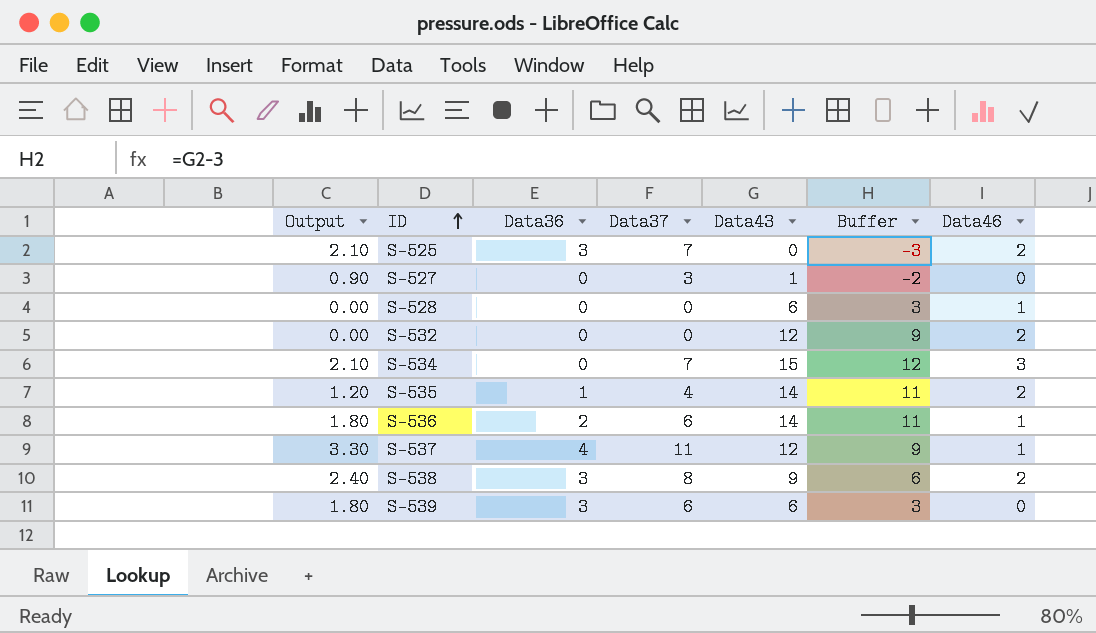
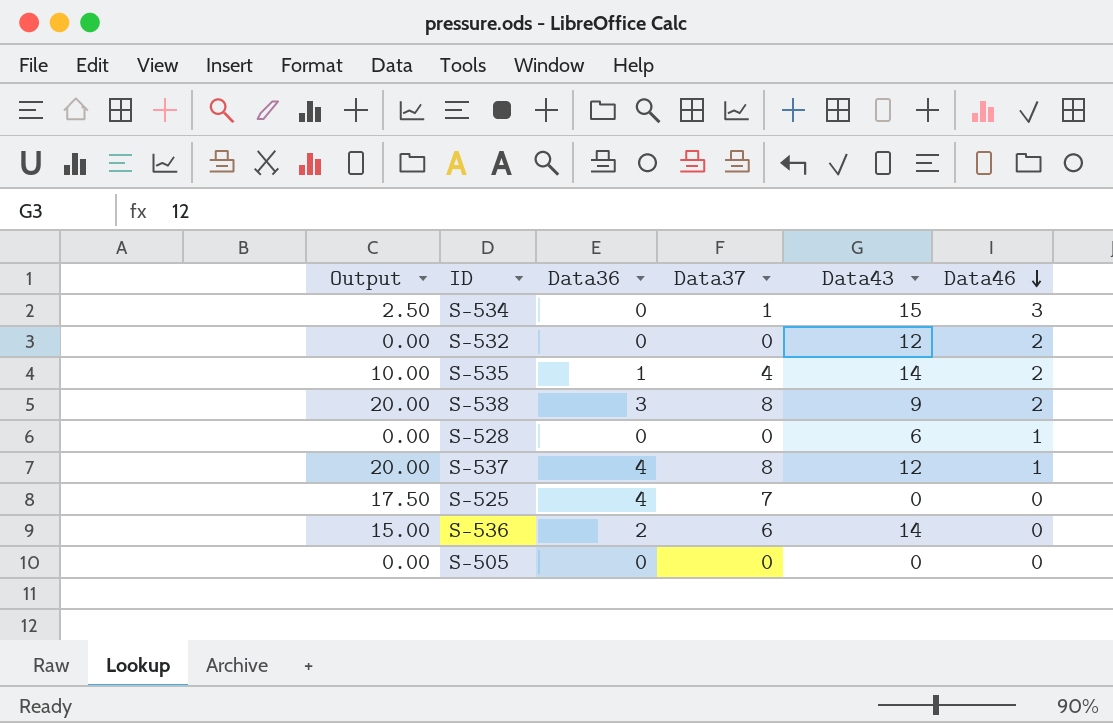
row order: ID ascending -> Data46 descending
column Buffer | formula: [Data43] - 3 -> none
column Output | formula: [Data37] * 0.3 -> [Data37] * 2.5
row S-527: 0.90 | 0 | 3 | 1 | -2 | 0 -> none
row S-539: 1.80 | 3 | 6 | 6 | 3 | 0 -> none
S-534 | Data37: 7 -> 1
S-537 | Data37: 11 -> 8
S-525 | Data36: 3 -> 4
S-525 | Data46: 2 -> 0
S-536 | Data46: 1 -> 0
row S-505: none -> 0.00 | 0 | 0 | 0 | 0

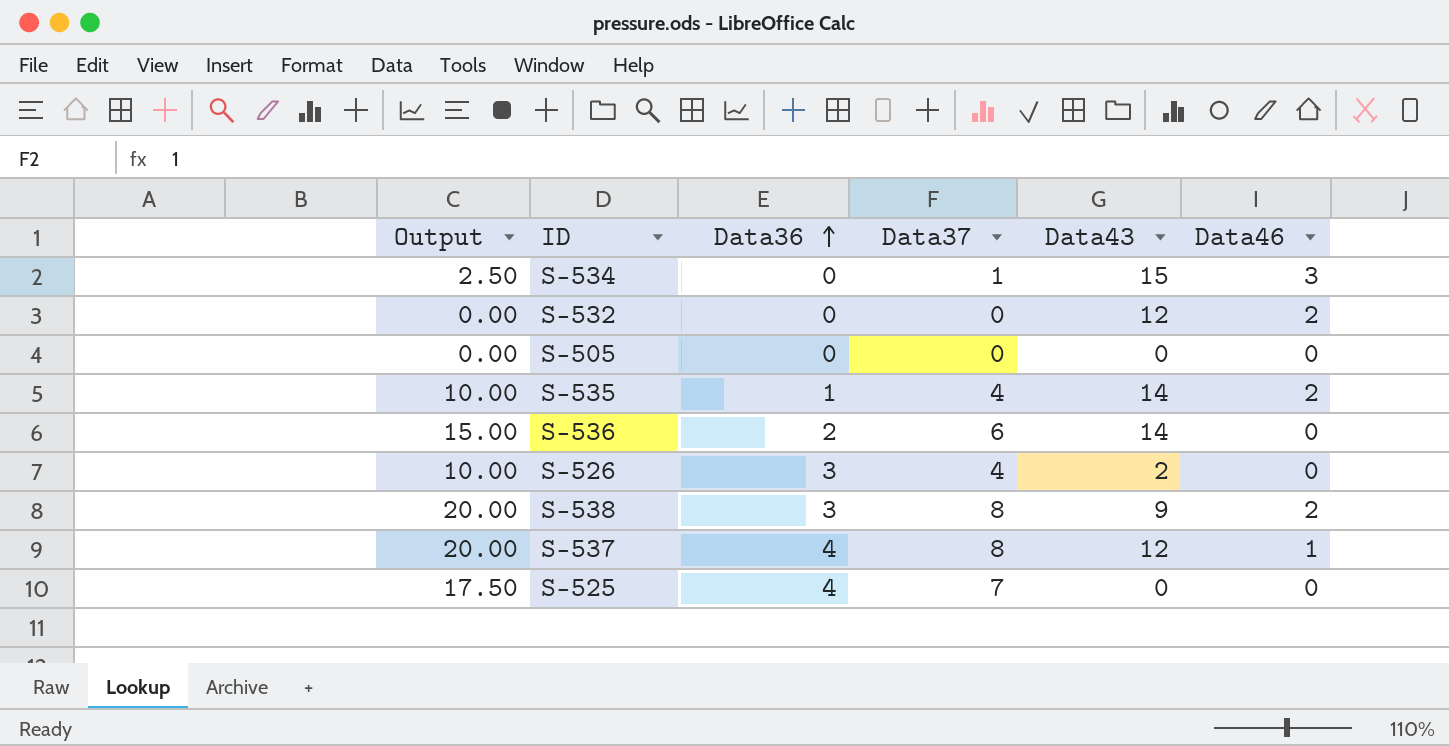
row order: Data46 descending -> Data36 ascending
row S-528: 0.00 | 0 | 0 | 6 | 1 -> none
row S-526: none -> 10.00 | 3 | 4 | 2 | 0

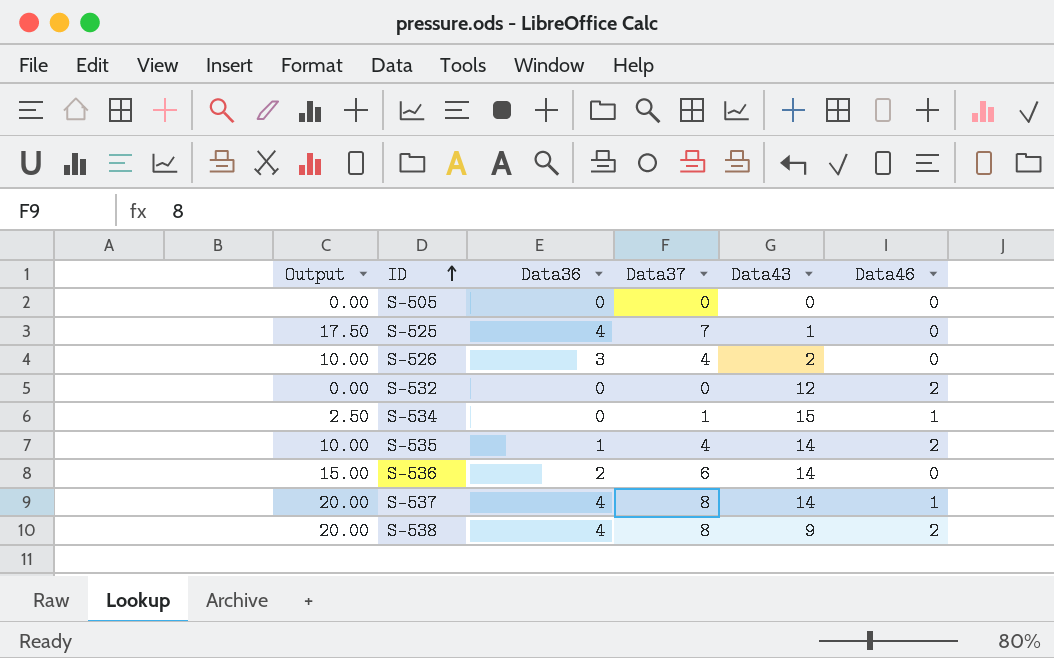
row order: Data36 ascending -> ID ascending
S-525 | Data43: 0 -> 1
S-534 | Data46: 3 -> 1
S-537 | Data43: 12 -> 14
S-538 | Data36: 3 -> 4

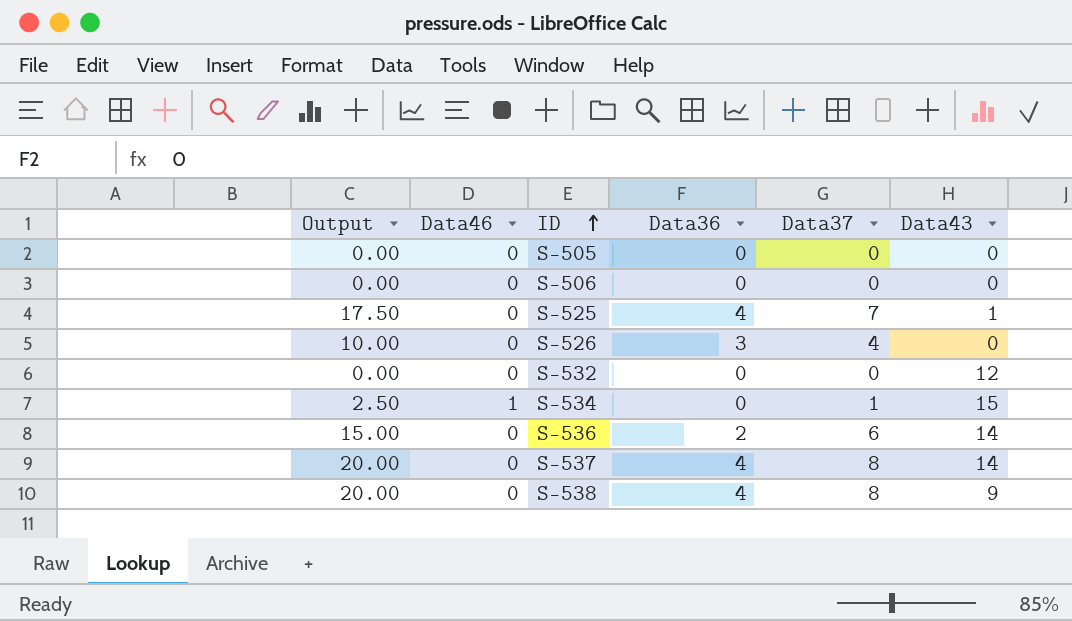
column Data46 | position: 6 -> 2
row S-535: 10.00 | 1 | 4 | 14 | 2 -> none
row S-506: none -> 0.00 | 0 | 0 | 0 | 0
S-526 | Data43: 2 -> 0
S-532 | Data46: 2 -> 0
S-537 | Data46: 1 -> 0
S-538 | Data46: 2 -> 0

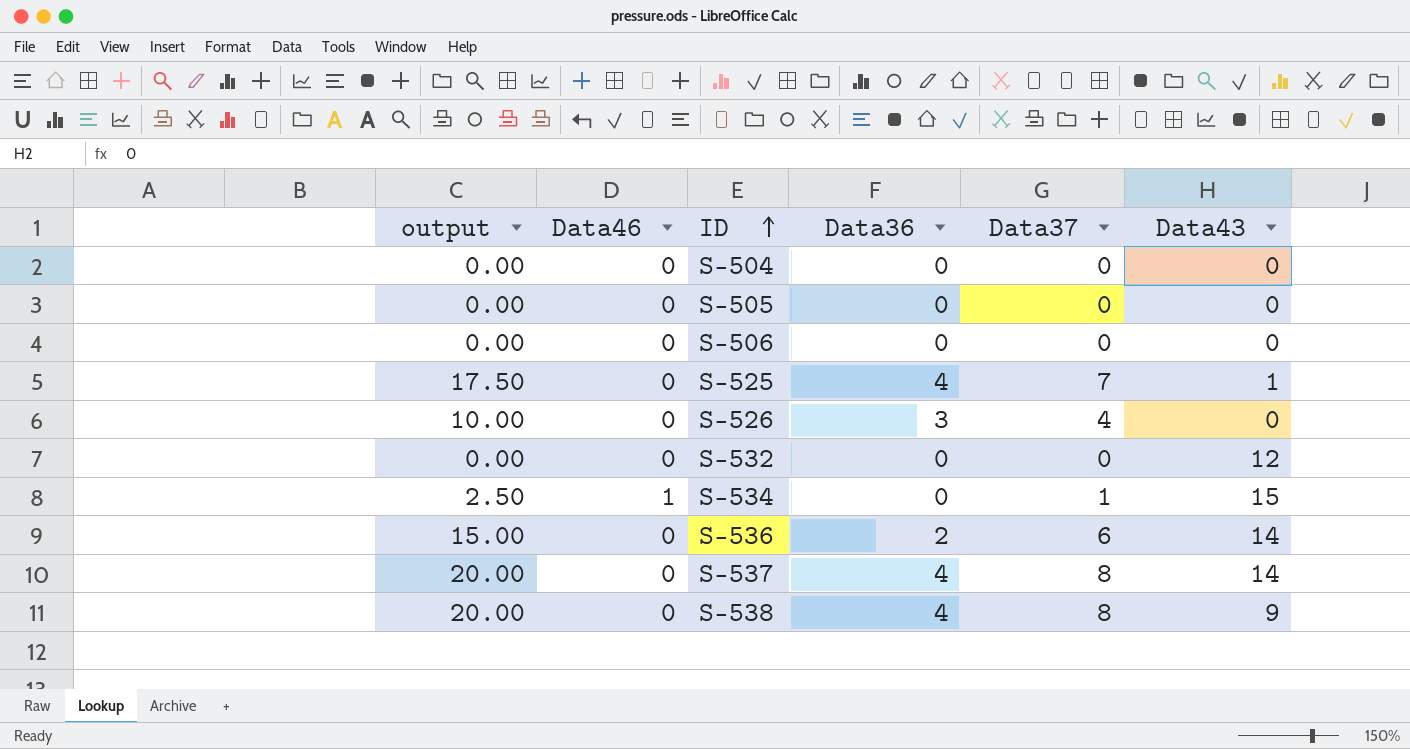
column name: Output -> output
row S-504: none -> 0.00 | 0 | 0 | 0 | 0

